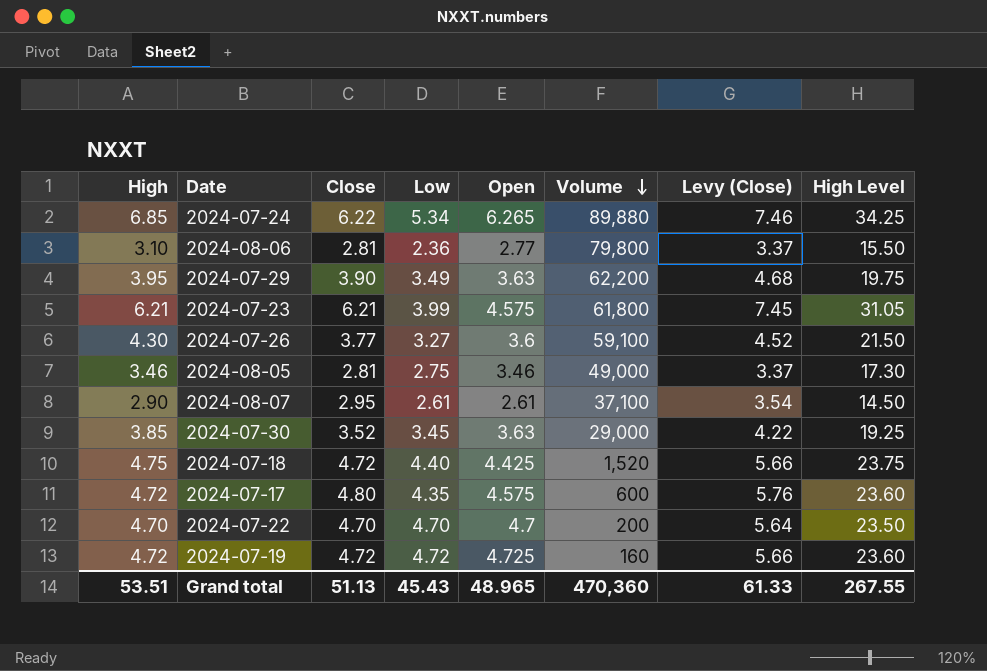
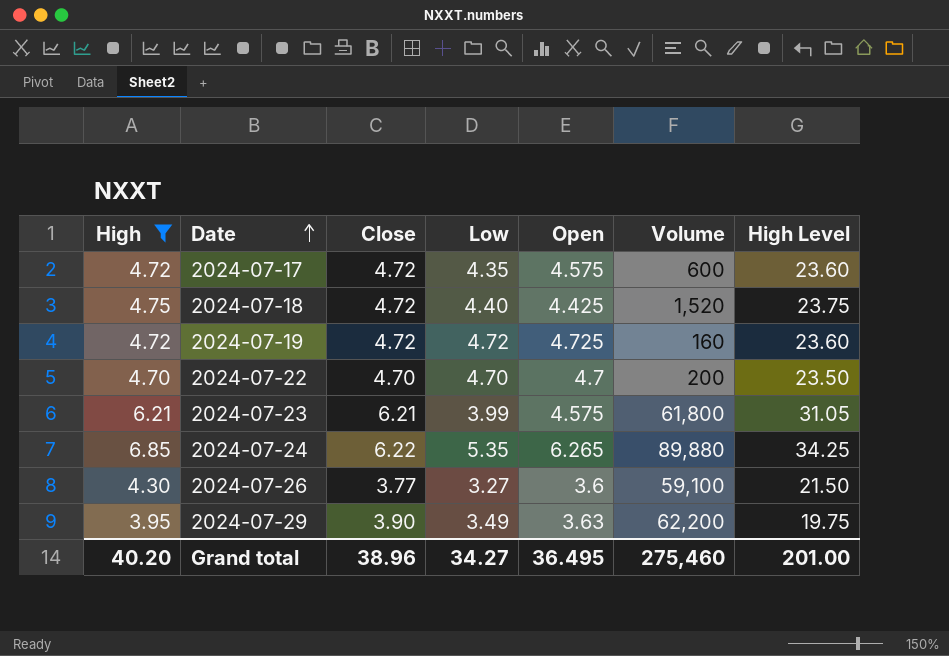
filter: none -> High >= 3.95
row order: Volume descending -> Date ascending
column Levy (Close) | formula: [Close] * 1.2 -> none
2024-07-17 | Close: 4.80 -> 4.72
2024-07-24 | Low: 5.34 -> 5.35
Grand total | High: 53.51 -> 40.20
Grand total | Close: 51.13 -> 38.96
Grand total | Low: 45.43 -> 34.27
Grand total | Open: 48.965 -> 36.495
Grand total | Volume: 470,360 -> 275,460
Grand total | High Level: 267.55 -> 201.00

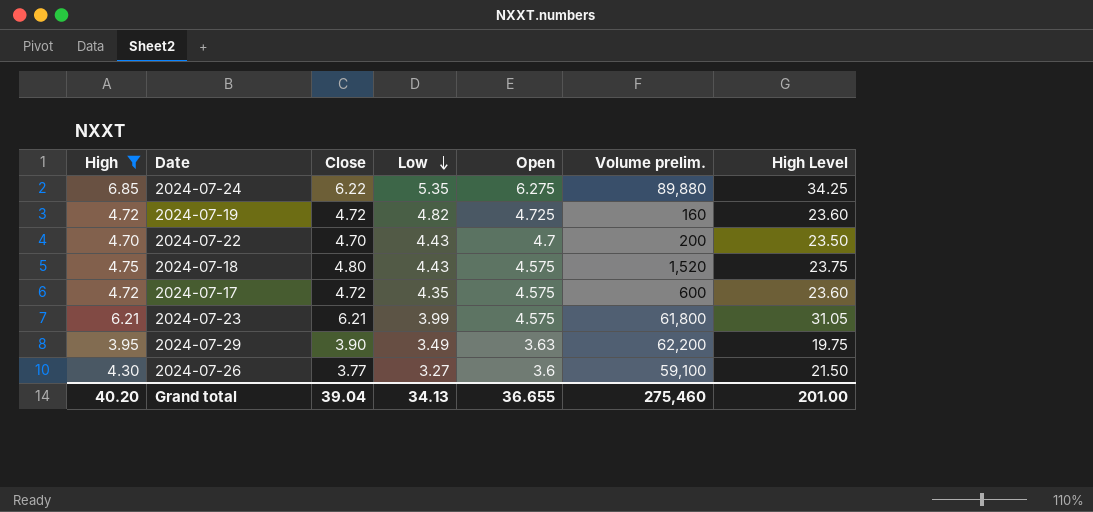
row order: Date ascending -> Low descending
column name: Volume -> Volume prelim.
2024-07-24 | Open: 6.265 -> 6.275
2024-07-19 | Low: 4.72 -> 4.82
2024-07-22 | Low: 4.70 -> 4.43
2024-07-18 | Close: 4.72 -> 4.80
2024-07-18 | Low: 4.40 -> 4.43
2024-07-18 | Open: 4.425 -> 4.575
Grand total | Close: 38.96 -> 39.04
Grand total | Low: 34.27 -> 34.13
Grand total | Open: 36.495 -> 36.655

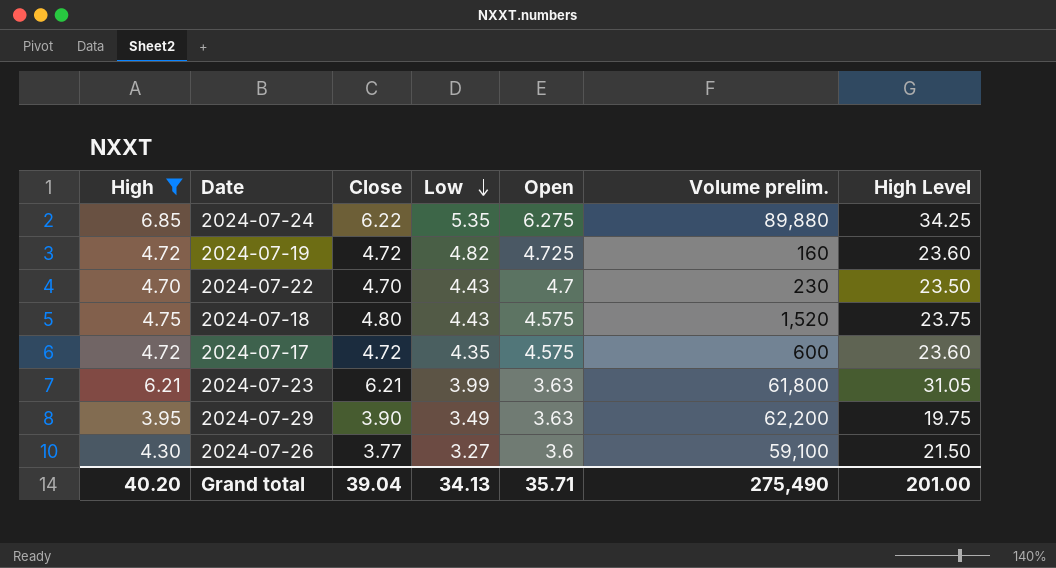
2024-07-22 | Volume prelim.: 200 -> 230
2024-07-23 | Open: 4.575 -> 3.63
Grand total | Open: 36.655 -> 35.71
Grand total | Volume prelim.: 275,460 -> 275,490

